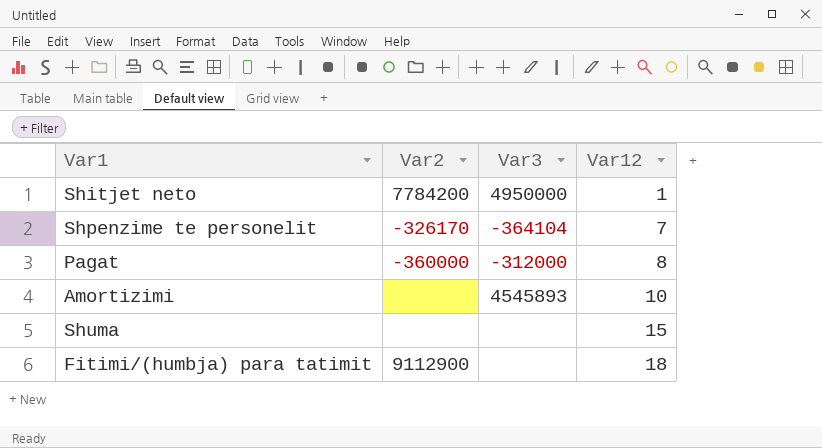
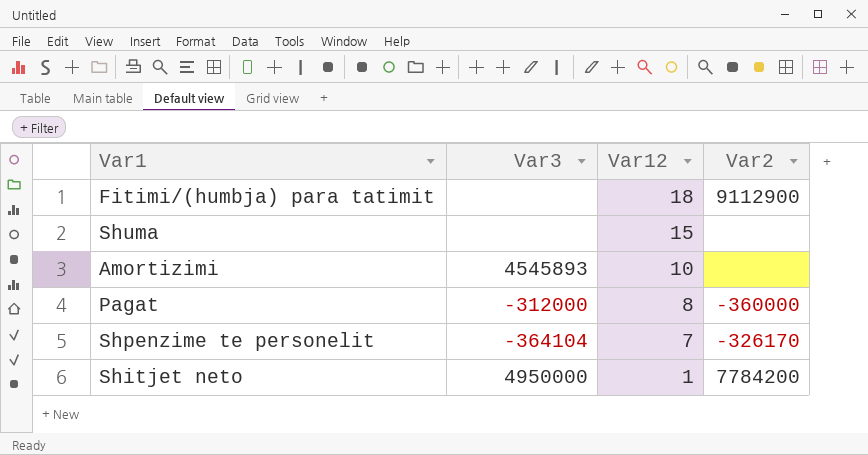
row order: Var12 ascending -> Var12 descending
column Var2 | position: 2 -> 4

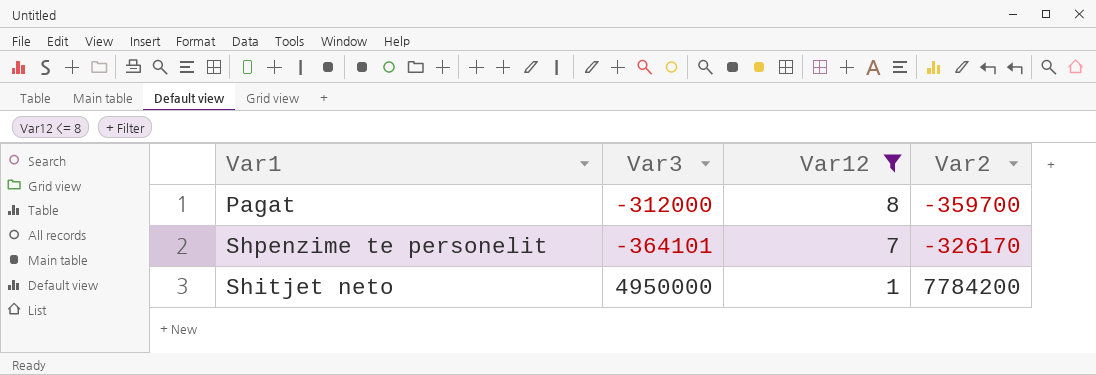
filter: none -> Var12 <= 8
Pagat | Var2: -360000 -> -359700
Shpenzime te personelit | Var3: -364104 -> -364101

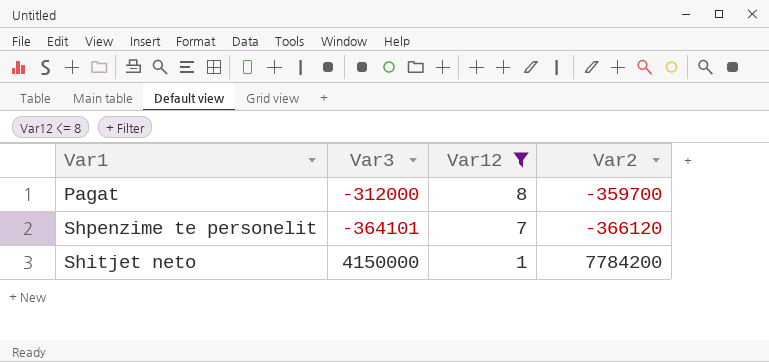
Shpenzime te personelit | Var2: -326170 -> -366120
Shitjet neto | Var3: 4950000 -> 4150000

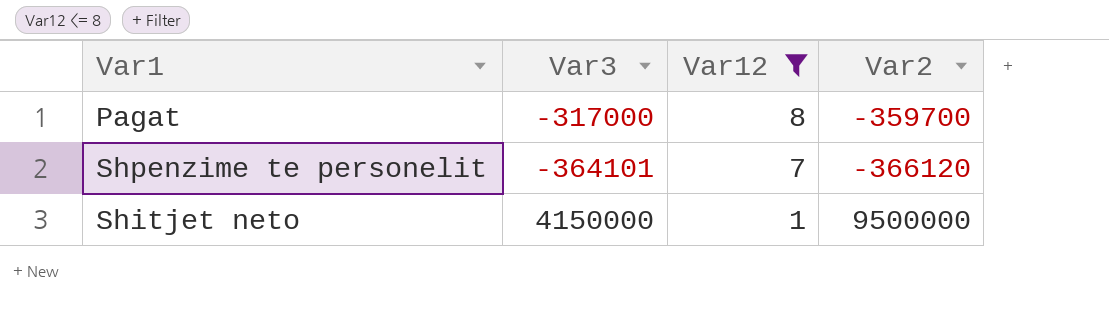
Pagat | Var3: -312000 -> -317000
Shitjet neto | Var2: 7784200 -> 9500000

